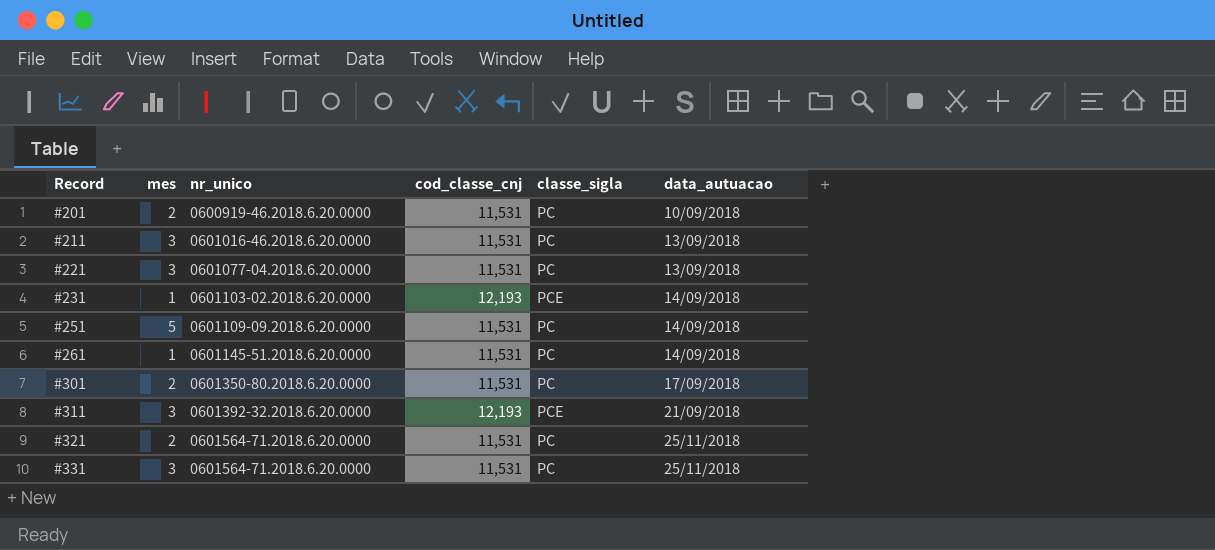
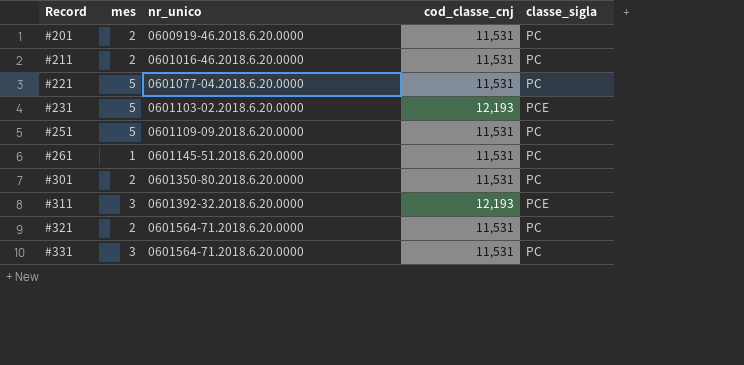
column data_autuacao | position: 6 -> none
#211 | mes: 3 -> 2
#221 | mes: 3 -> 5
#231 | mes: 1 -> 5

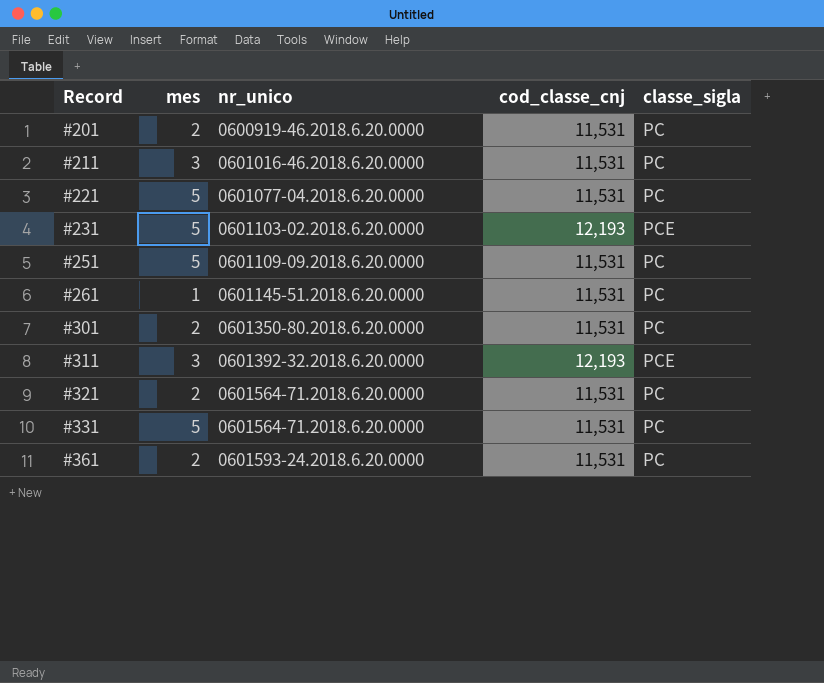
#211 | mes: 2 -> 3
#331 | mes: 3 -> 5
row #361: none -> 2 | 0601593-24.2018.6.20.0000 | 11,531 | PC

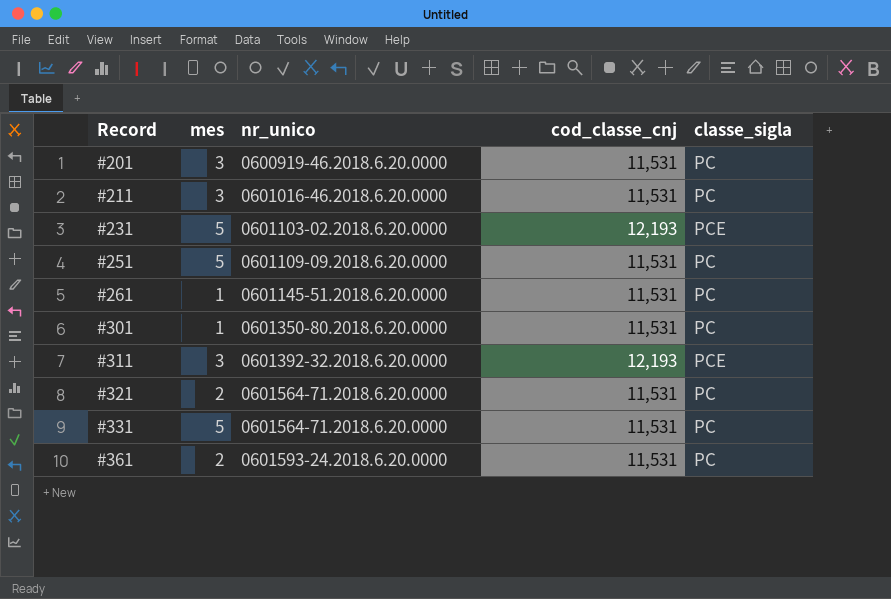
row #221: 5 | 0601077-04.2018.6.20.0000 | 11,531 | PC -> none
#201 | mes: 2 -> 3
#301 | mes: 2 -> 1

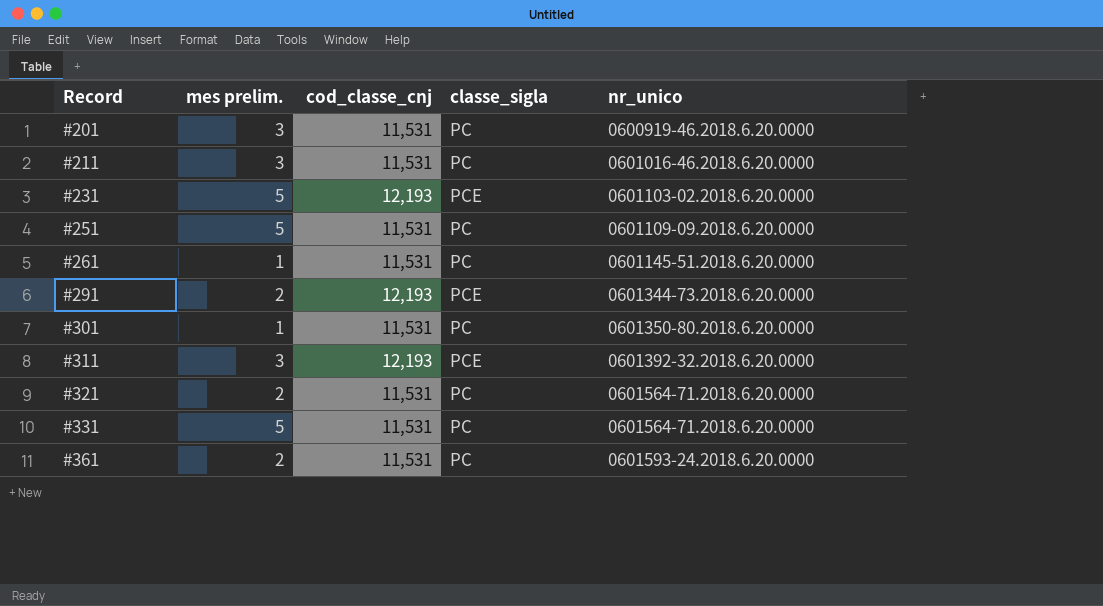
column name: mes -> mes prelim.
column nr_unico | position: 3 -> 5
row #291: none -> 2 | 12,193 | PCE | 0601344-73.2018.6.20.0000

